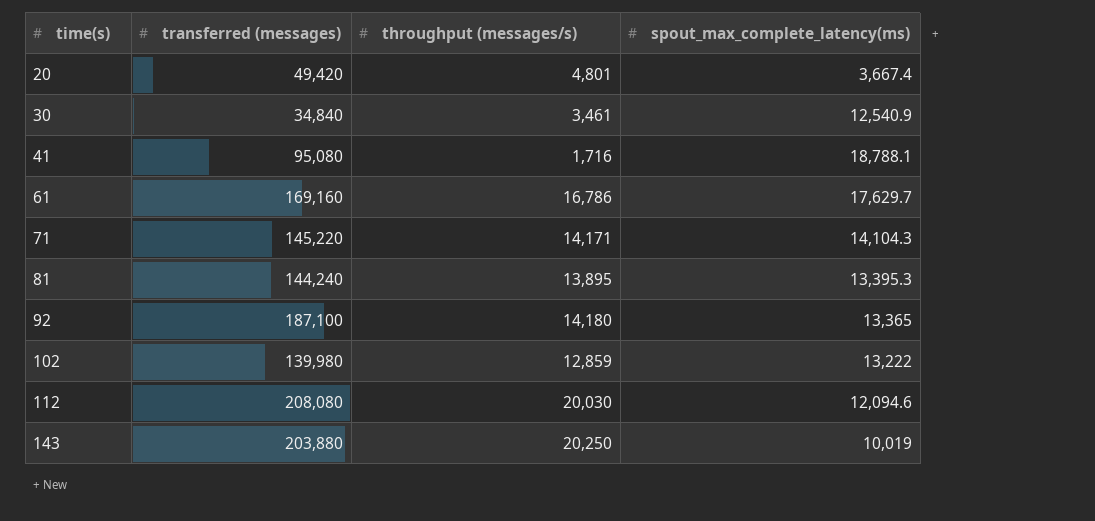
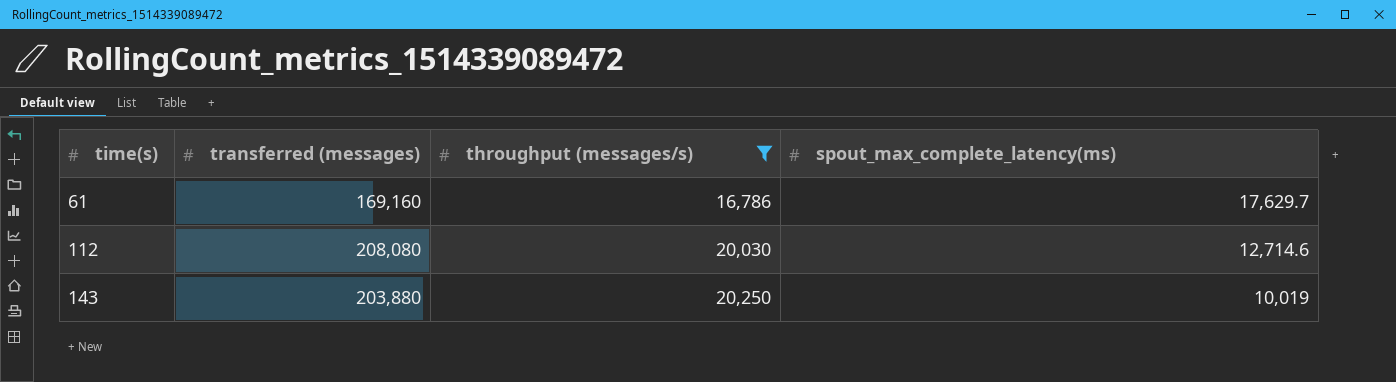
filter: none -> throughput (messages/s) >= 16,786
112 | spout_max_complete_latency(ms): 12,094.6 -> 12,714.6

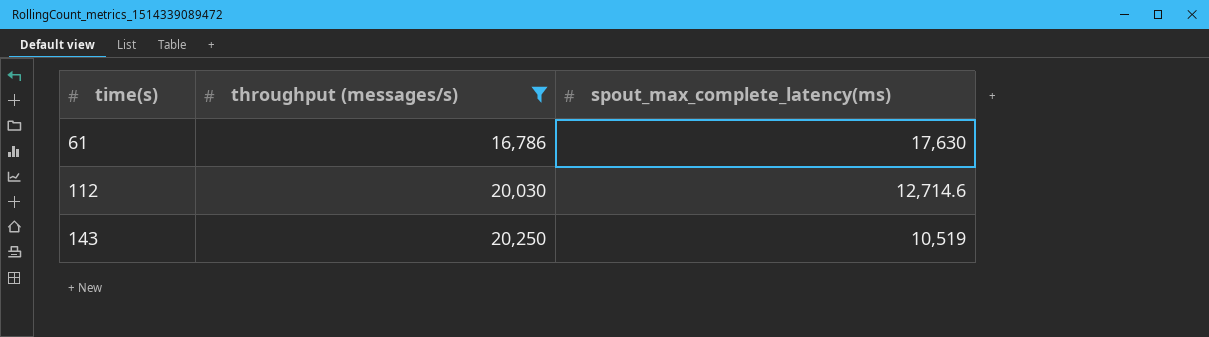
column transferred (messages) | position: 2 -> none
61 | spout_max_complete_latency(ms): 17,629.7 -> 17,630
143 | spout_max_complete_latency(ms): 10,019 -> 10,519

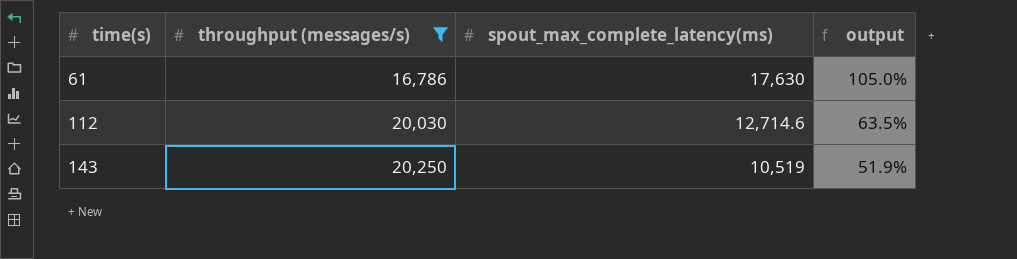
column output | formula: none -> [spout_max_complete_latency(ms)] / [throughput (messages/s)]

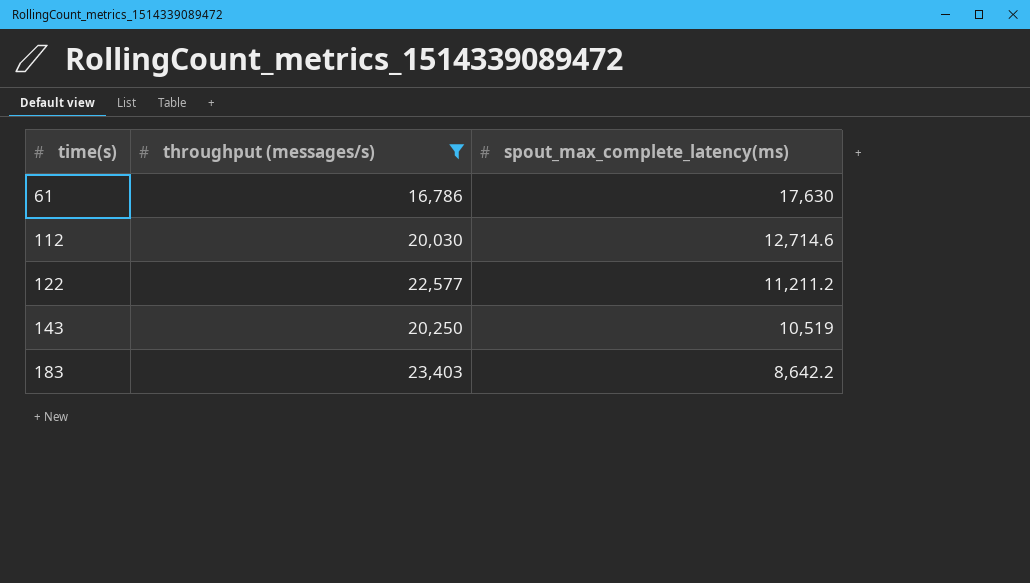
column output | formula: [spout_max_complete_latency(ms)] / [throughput (messages/s)] -> none
row 122: none -> 22,577 | 11,211.2
row 183: none -> 23,403 | 8,642.2

